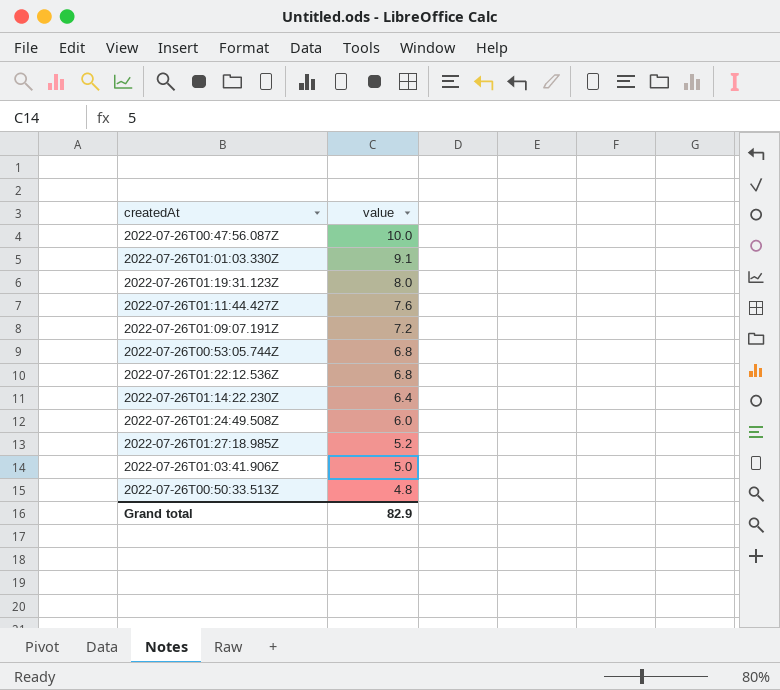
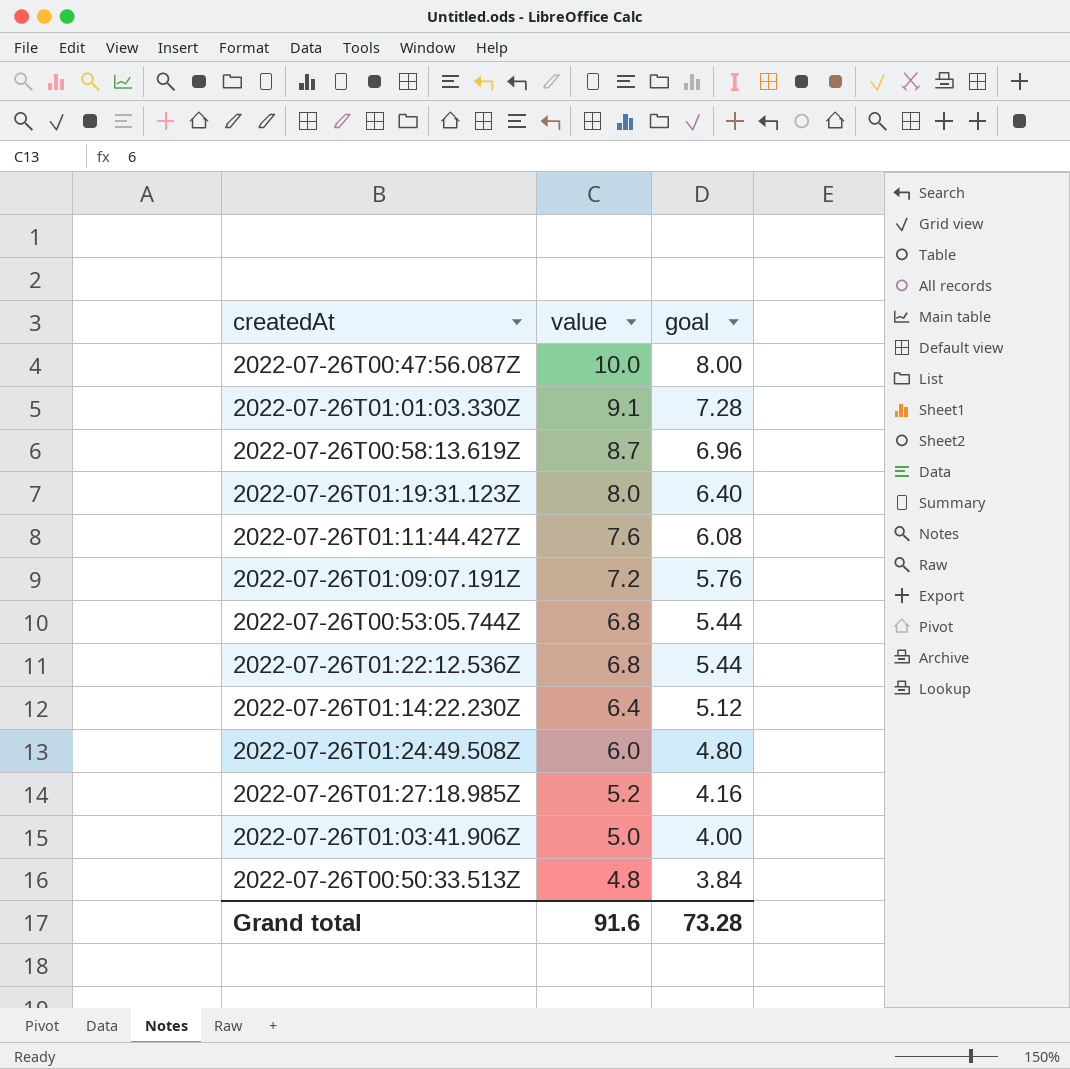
column goal | formula: none -> [value] * 0.8
row 2022-07-26T00:58:13.619Z: none -> 8.7 | 6.96
Grand total | value: 82.9 -> 91.6

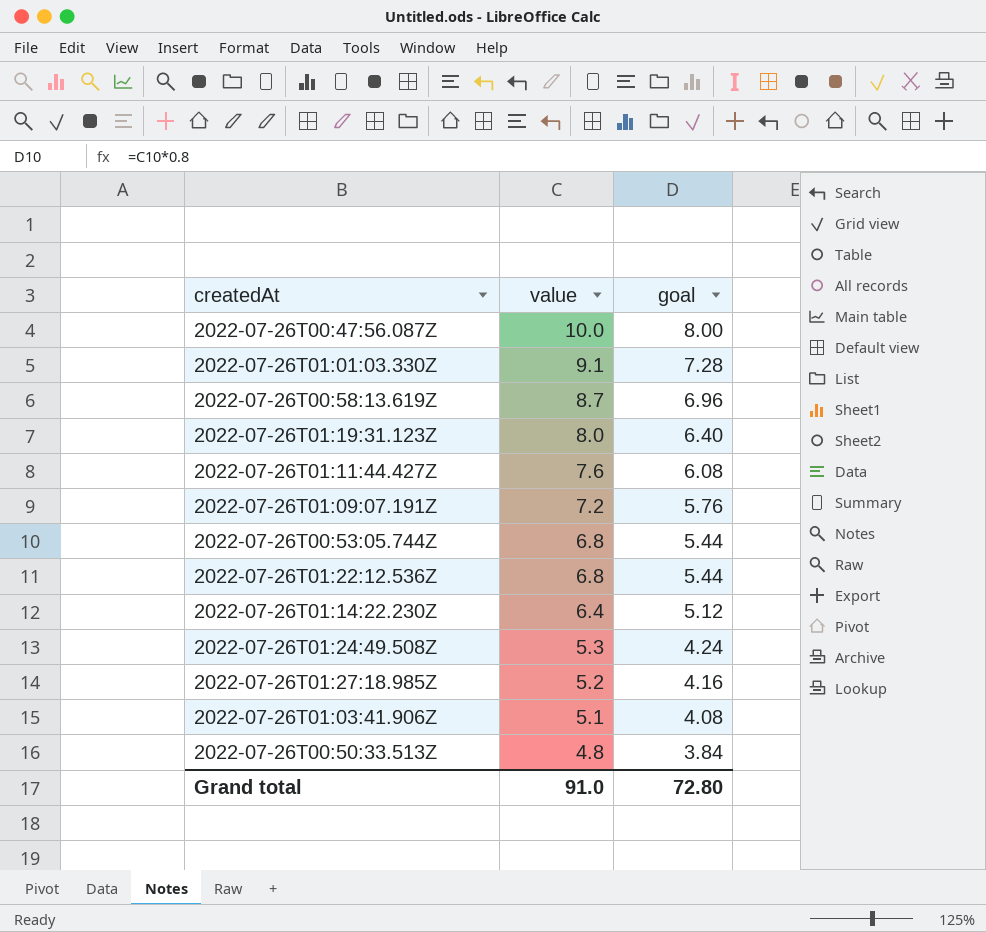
2022-07-26T01:24:49.508Z | value: 6.0 -> 5.3
2022-07-26T01:24:49.508Z | goal: 4.80 -> 4.24
2022-07-26T01:03:41.906Z | value: 5.0 -> 5.1
2022-07-26T01:03:41.906Z | goal: 4.00 -> 4.08
Grand total | value: 91.6 -> 91.0
Grand total | goal: 73.28 -> 72.80

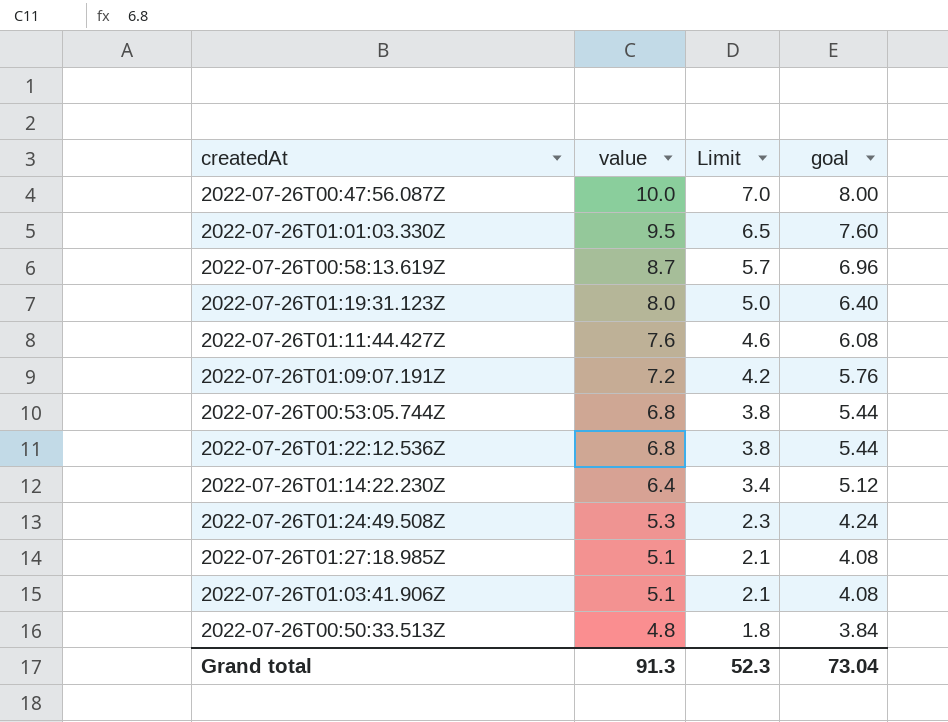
column Limit | formula: none -> [value] - 3
2022-07-26T01:01:03.330Z | value: 9.1 -> 9.5
2022-07-26T01:01:03.330Z | goal: 7.28 -> 7.60
2022-07-26T01:27:18.985Z | value: 5.2 -> 5.1
2022-07-26T01:27:18.985Z | goal: 4.16 -> 4.08
Grand total | value: 91.0 -> 91.3
Grand total | goal: 72.80 -> 73.04

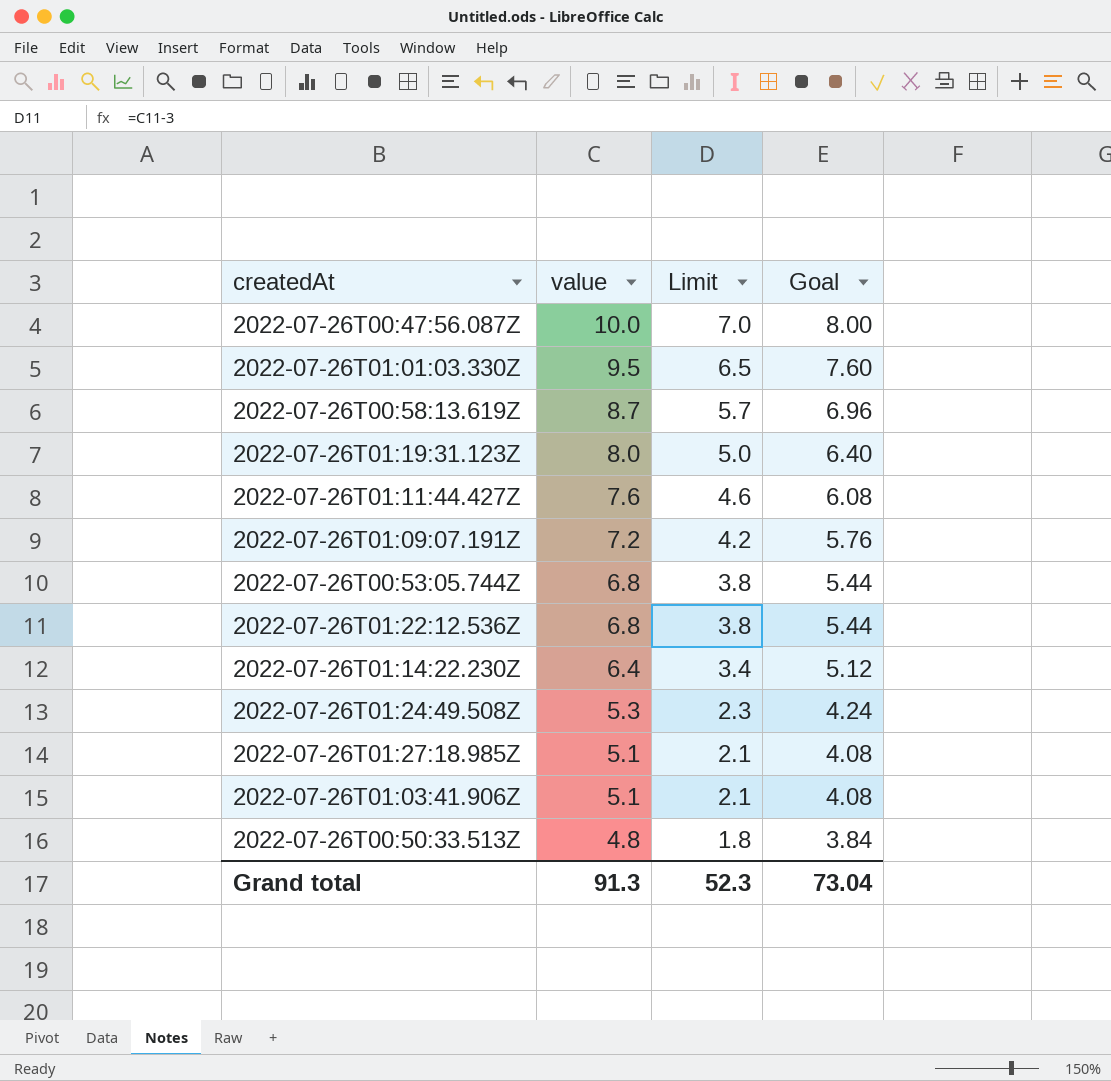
column name: goal -> Goal

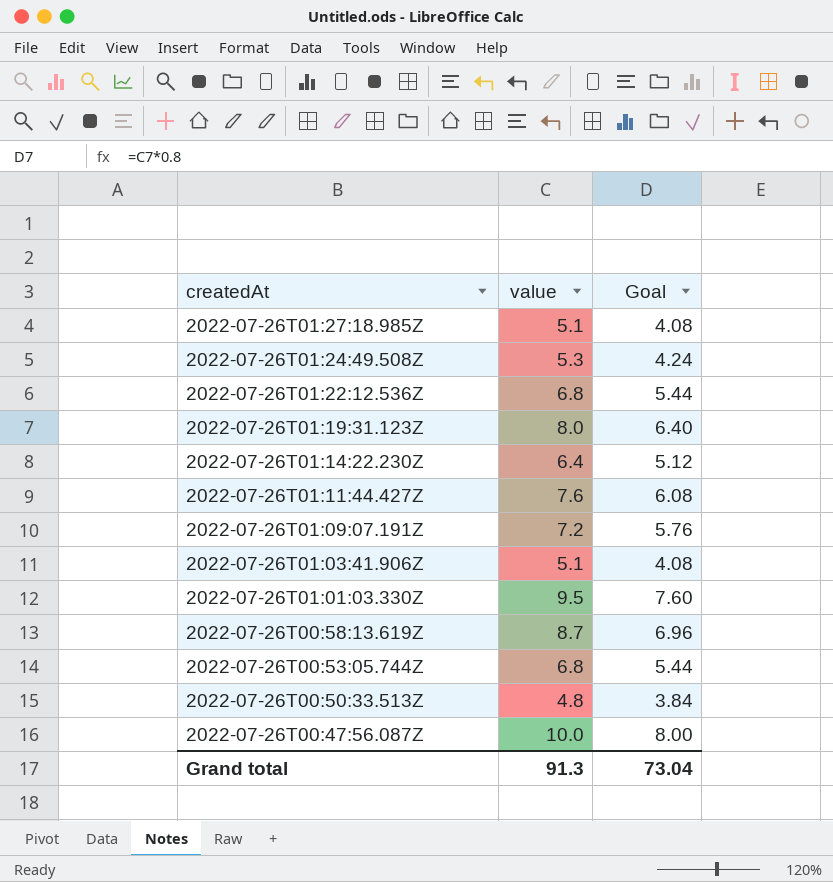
row order: value descending -> createdAt descending
column Limit | formula: [value] - 3 -> none

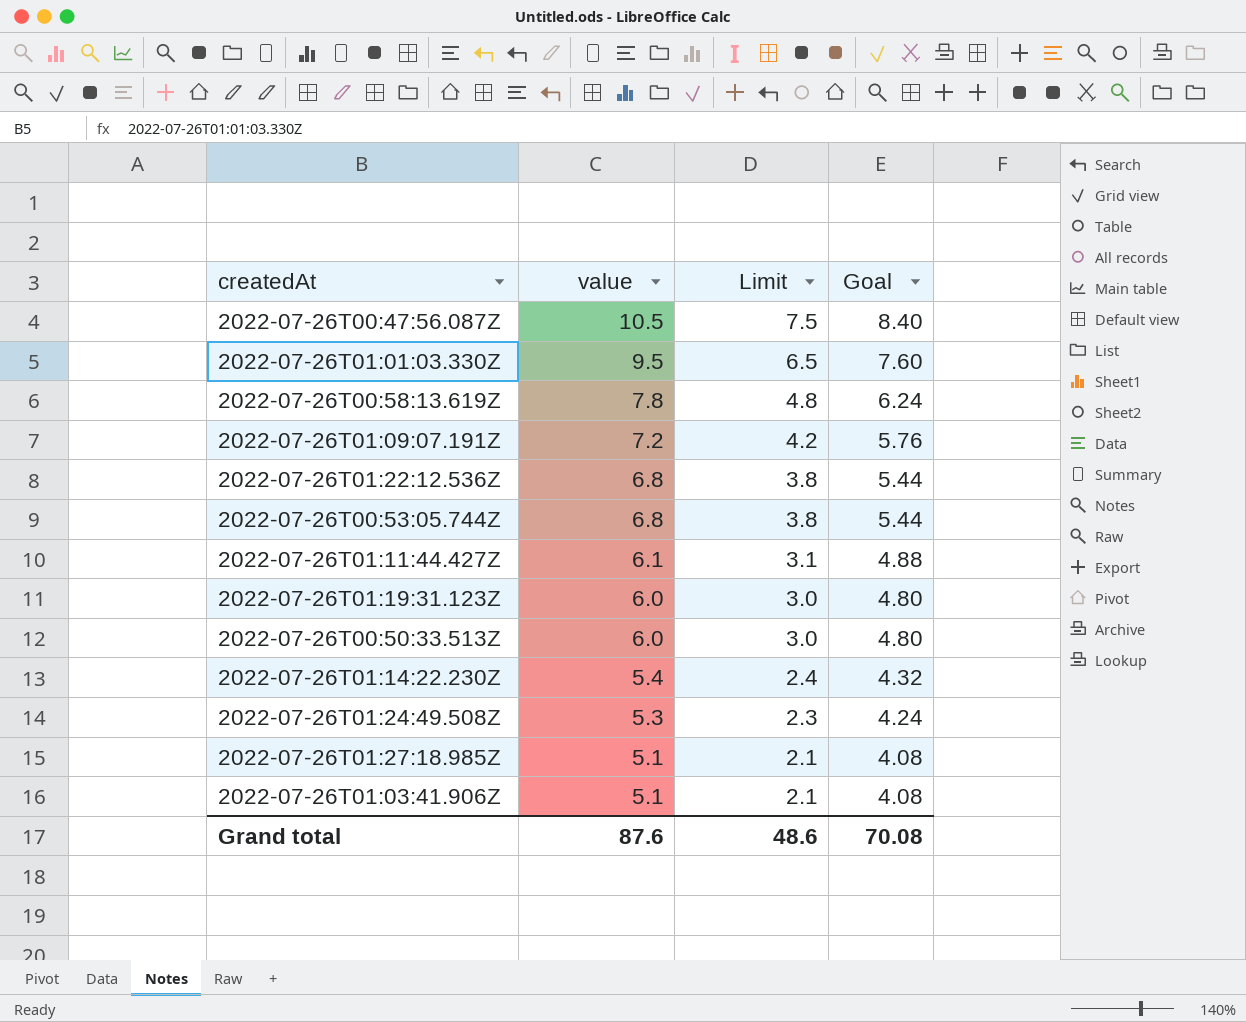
row order: createdAt descending -> value descending
column Limit | formula: none -> [value] - 3
2022-07-26T00:47:56.087Z | value: 10.0 -> 10.5
2022-07-26T00:47:56.087Z | Goal: 8.00 -> 8.40
2022-07-26T00:58:13.619Z | value: 8.7 -> 7.8
2022-07-26T00:58:13.619Z | Goal: 6.96 -> 6.24
2022-07-26T01:11:44.427Z | value: 7.6 -> 6.1
2022-07-26T01:11:44.427Z | Goal: 6.08 -> 4.88
2022-07-26T01:19:31.123Z | value: 8.0 -> 6.0
2022-07-26T01:19:31.123Z | Goal: 6.40 -> 4.80
2022-07-26T00:50:33.513Z | value: 4.8 -> 6.0
2022-07-26T00:50:33.513Z | Goal: 3.84 -> 4.80
2022-07-26T01:14:22.230Z | value: 6.4 -> 5.4
2022-07-26T01:14:22.230Z | Goal: 5.12 -> 4.32
Grand total | value: 91.3 -> 87.6
Grand total | Goal: 73.04 -> 70.08

